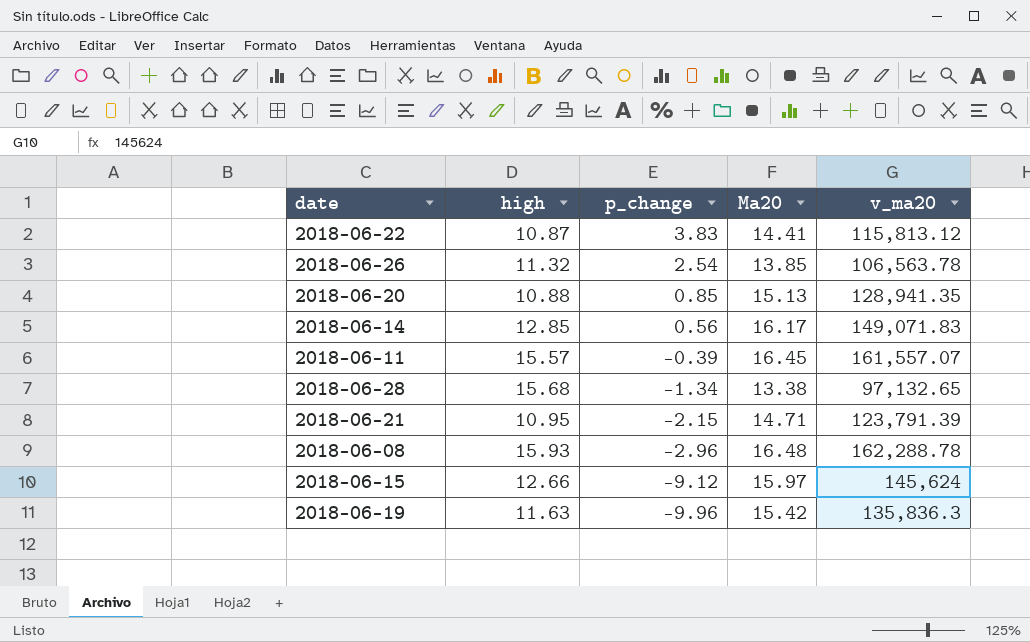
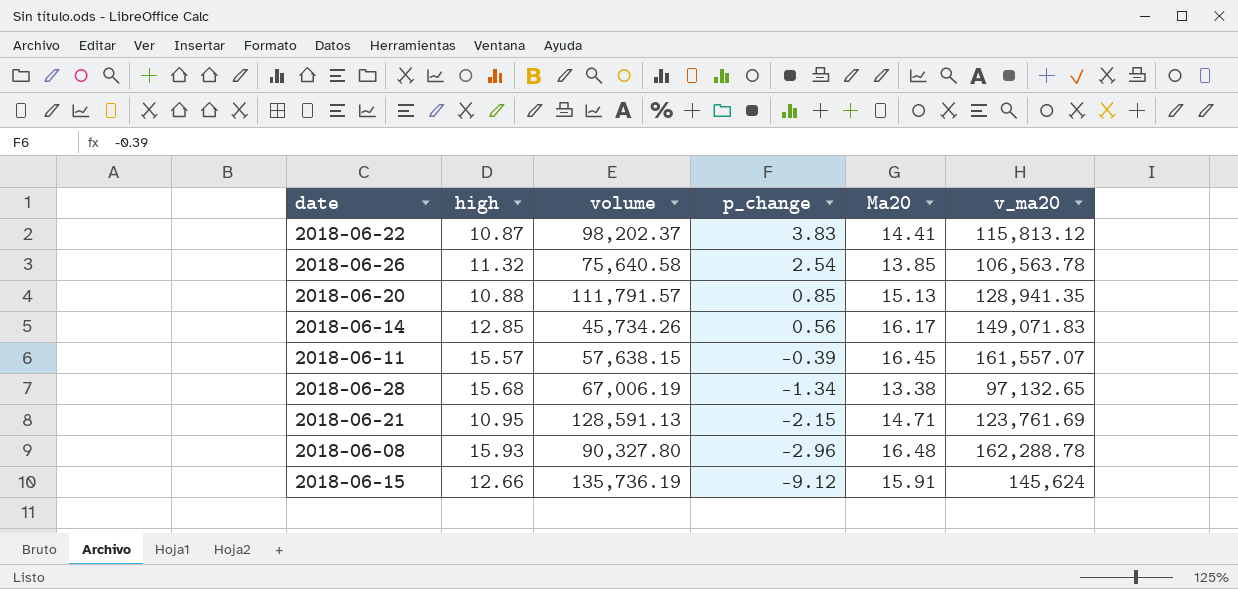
column volume | position: none -> 3
row 2018-06-19: 11.63 | -9.96 | 15.42 | 135,836.3 -> none
2018-06-21 | v_ma20: 123,791.39 -> 123,761.69
2018-06-15 | Ma20: 15.97 -> 15.91

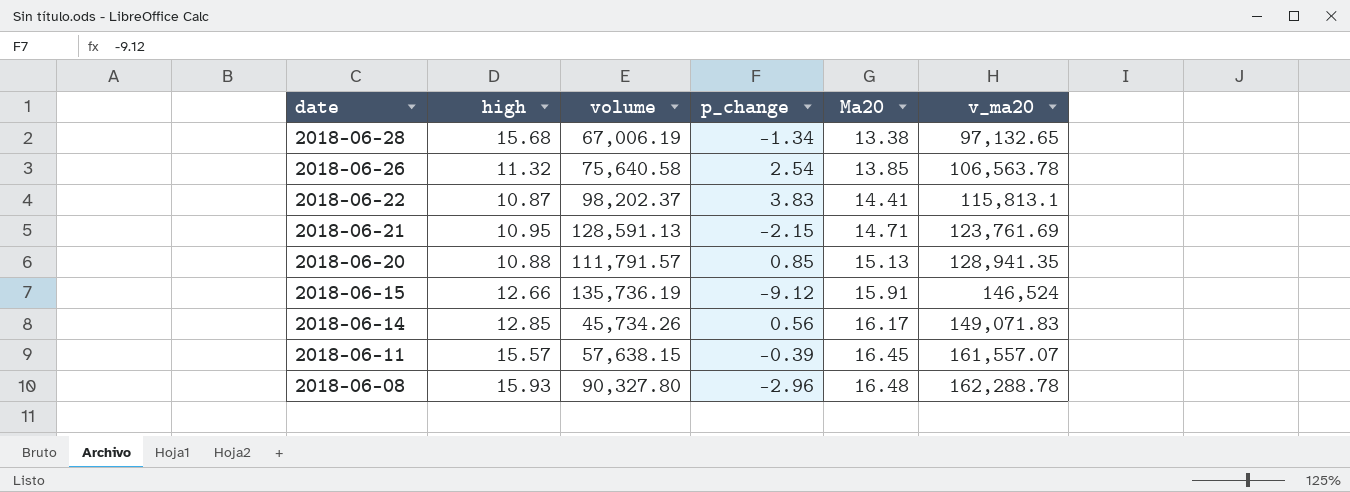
row order: p_change descending -> date descending
2018-06-22 | v_ma20: 115,813.12 -> 115,813.1
2018-06-15 | v_ma20: 145,624 -> 146,524

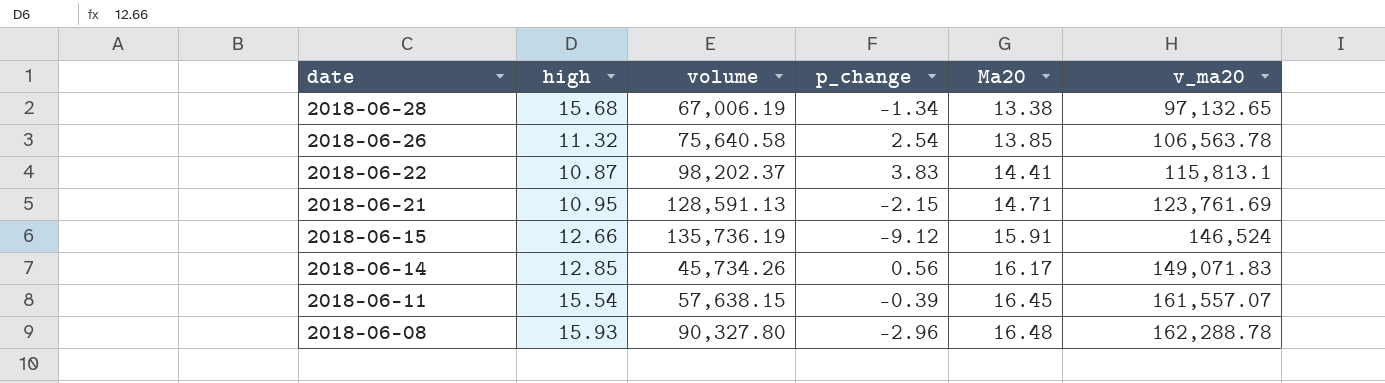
row 2018-06-20: 10.88 | 111,791.57 | 0.85 | 15.13 | 128,941.35 -> none
2018-06-11 | high: 15.57 -> 15.54

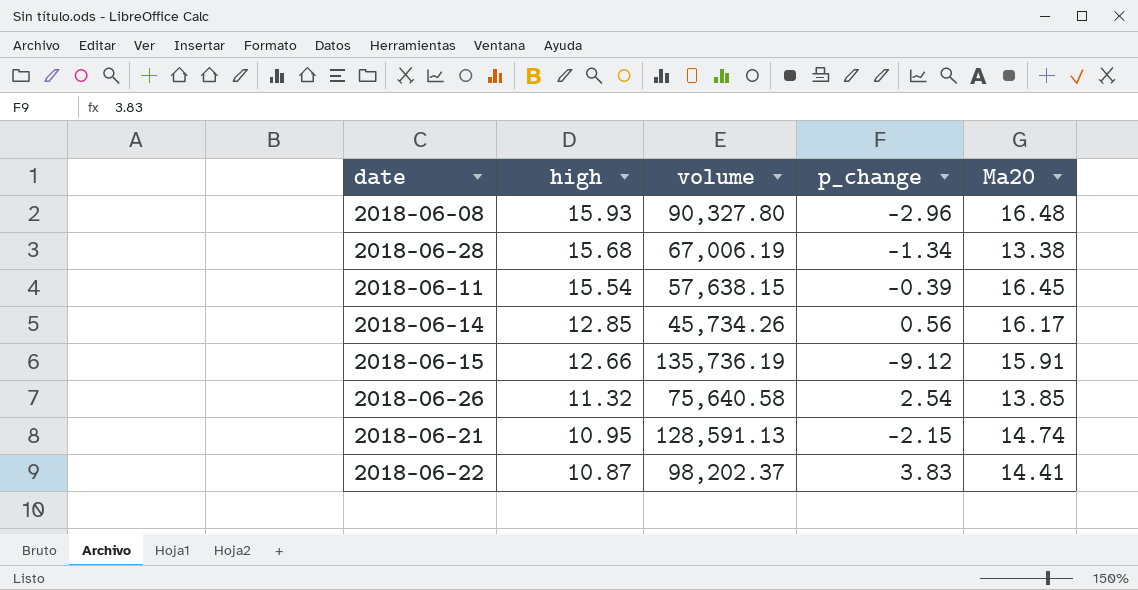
row order: date descending -> high descending
column v_ma20 | position: 6 -> none
2018-06-21 | Ma20: 14.71 -> 14.74

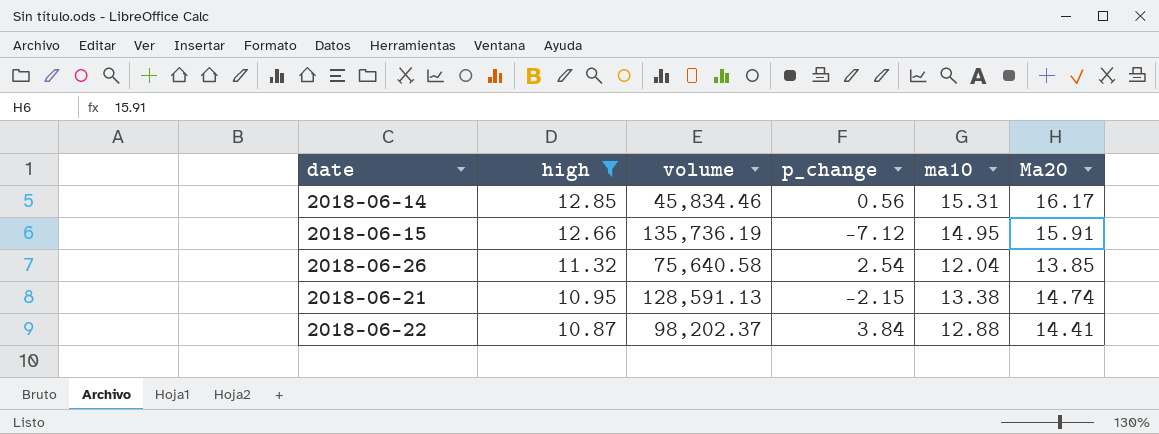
filter: none -> high <= 12.85
column ma10 | position: none -> 5
2018-06-14 | volume: 45,734.26 -> 45,834.46
2018-06-15 | p_change: -9.12 -> -7.12
2018-06-22 | p_change: 3.83 -> 3.84

